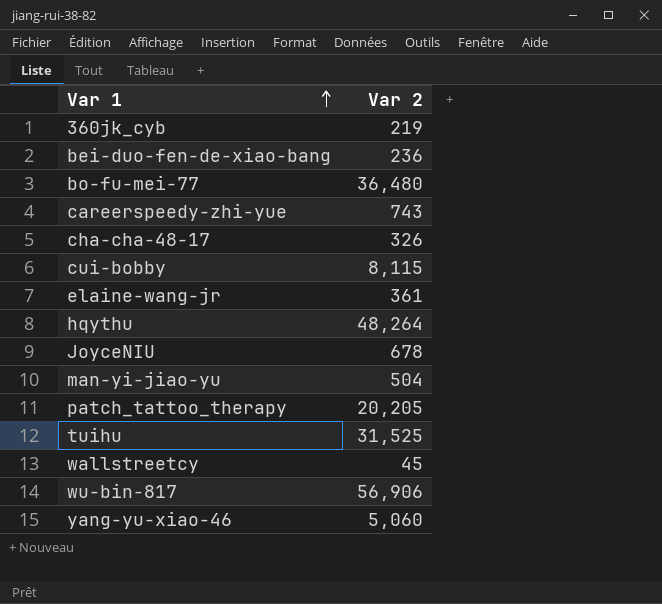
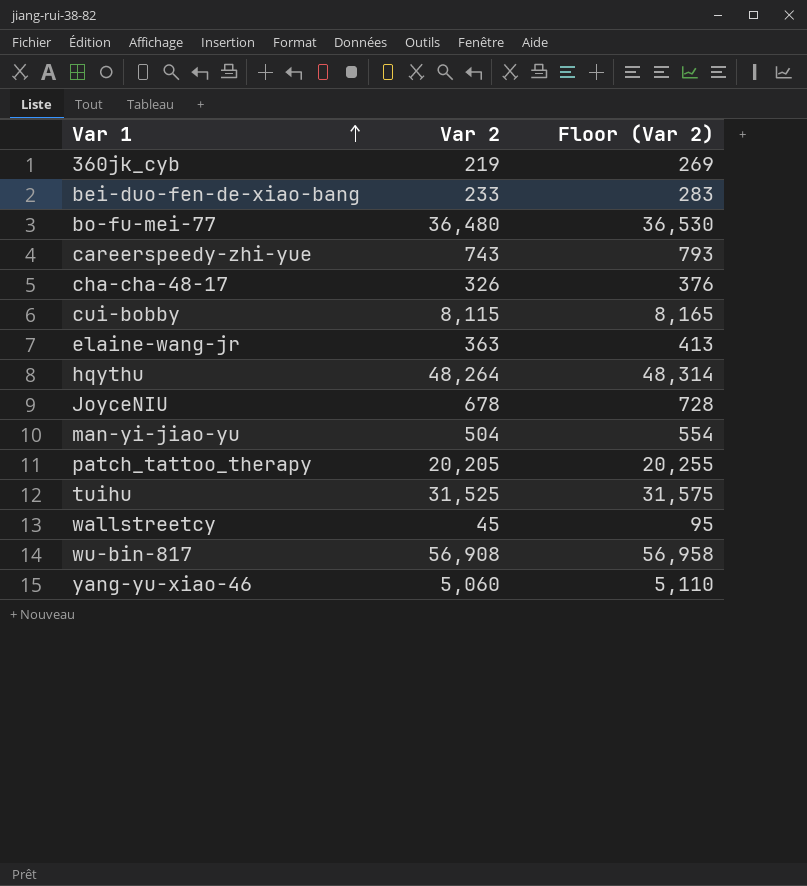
column Floor (Var 2) | formula: none -> [Var 2] + 50
bei-duo-fen-de-xiao-bang | Var 2: 236 -> 233
elaine-wang-jr | Var 2: 361 -> 363
wu-bin-817 | Var 2: 56,906 -> 56,908

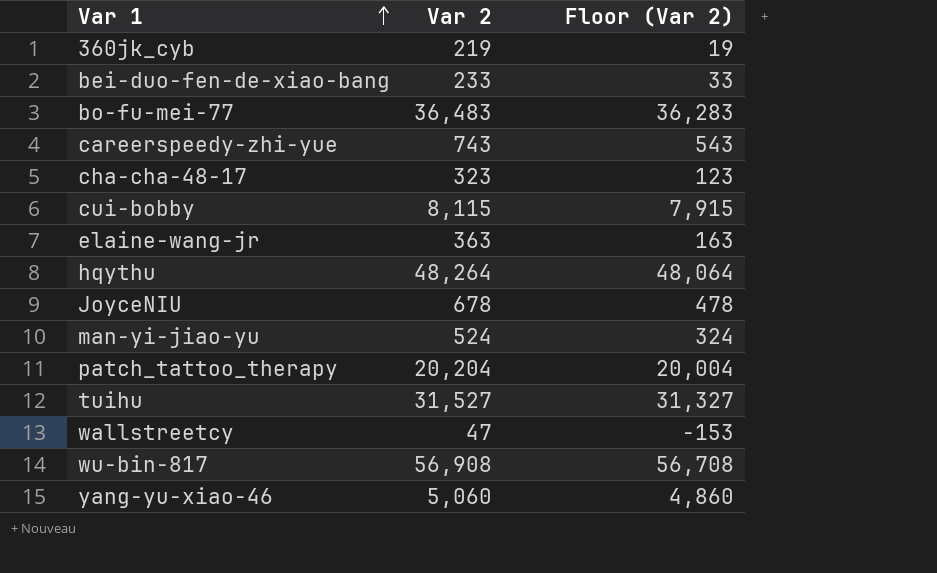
column Floor (Var 2) | formula: [Var 2] + 50 -> [Var 2] - 200
bo-fu-mei-77 | Var 2: 36,480 -> 36,483
cha-cha-48-17 | Var 2: 326 -> 323
man-yi-jiao-yu | Var 2: 504 -> 524
patch_tattoo_therapy | Var 2: 20,205 -> 20,204
tuihu | Var 2: 31,525 -> 31,527
wallstreetcy | Var 2: 45 -> 47

